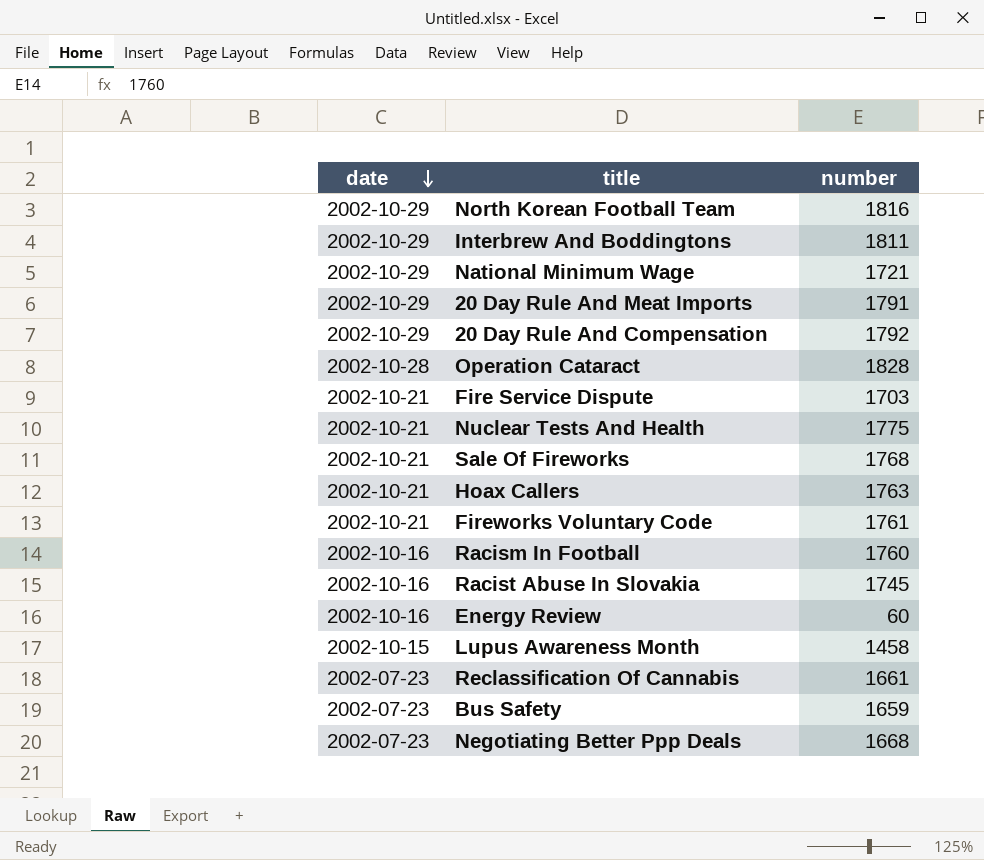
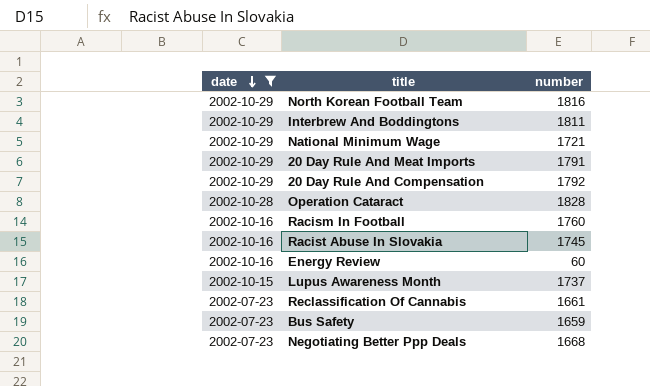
filter: none -> date != 2002-10-21
Lupus Awareness Month | number: 1458 -> 1737

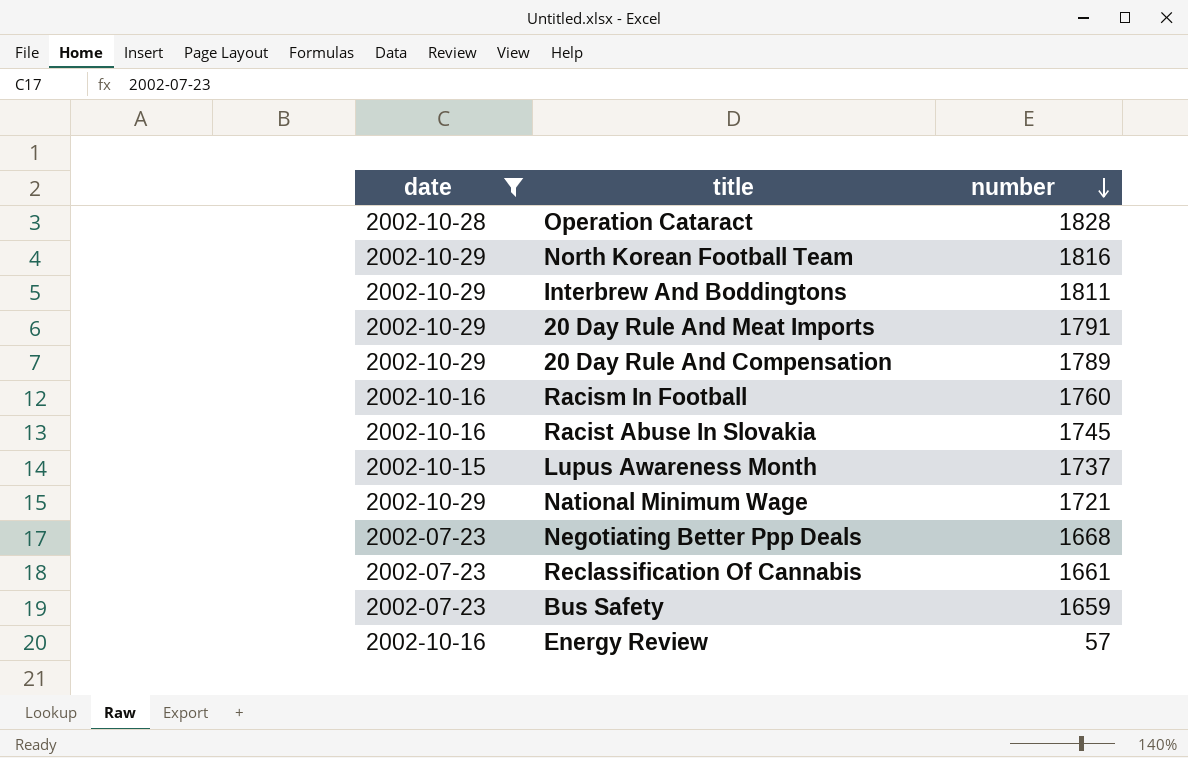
row order: date descending -> number descending
20 Day Rule And Compensation | number: 1792 -> 1789
Energy Review | number: 60 -> 57

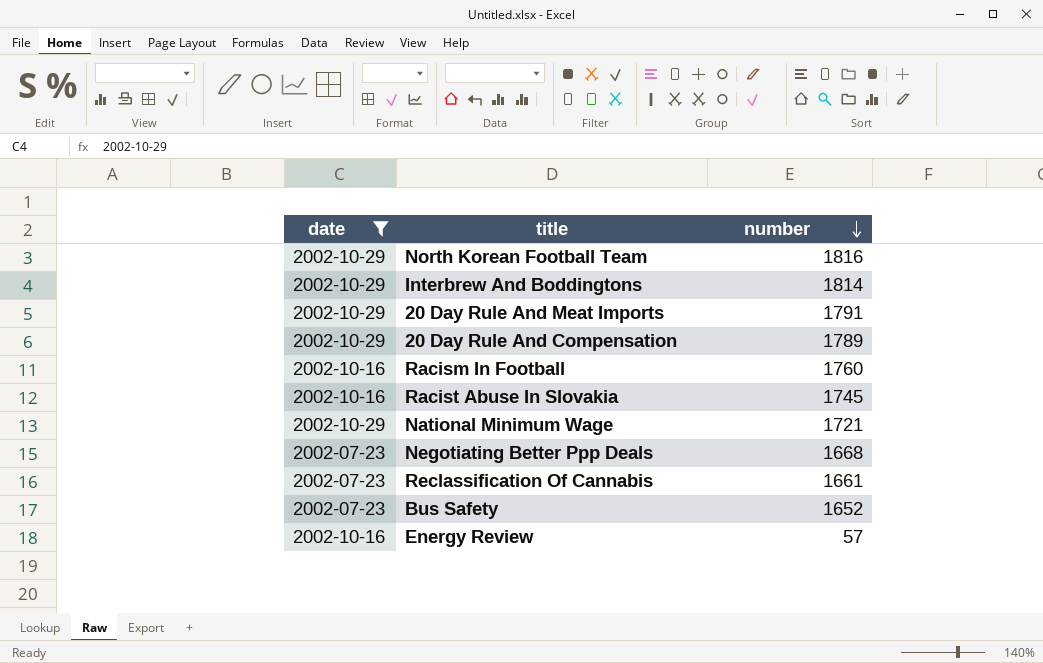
row Operation Cataract: 2002-10-28 | 1828 -> none
row Lupus Awareness Month: 2002-10-15 | 1737 -> none
Interbrew And Boddingtons | number: 1811 -> 1814
Bus Safety | number: 1659 -> 1652

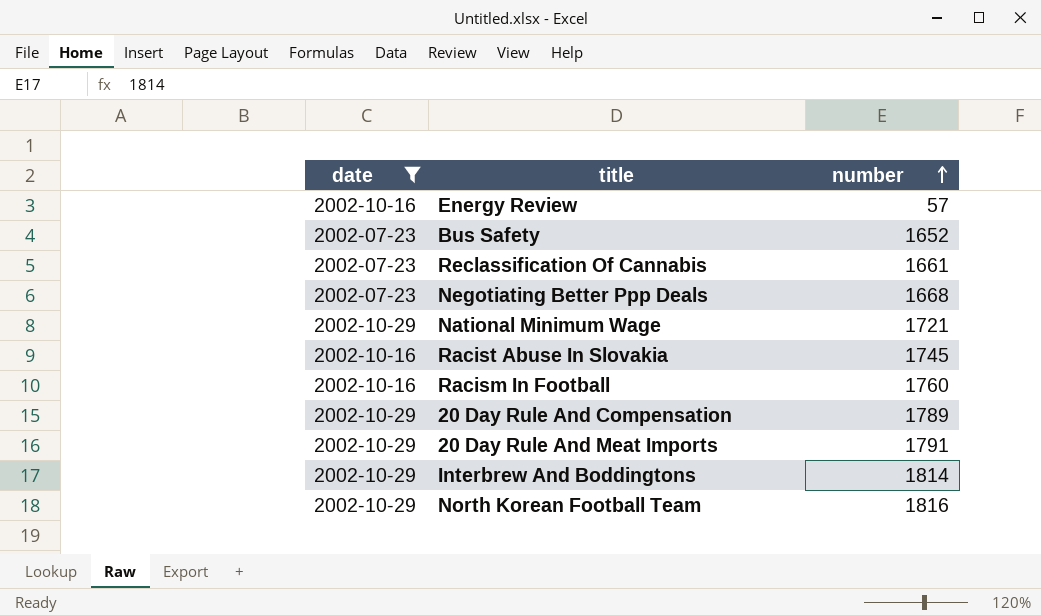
row order: number descending -> number ascending

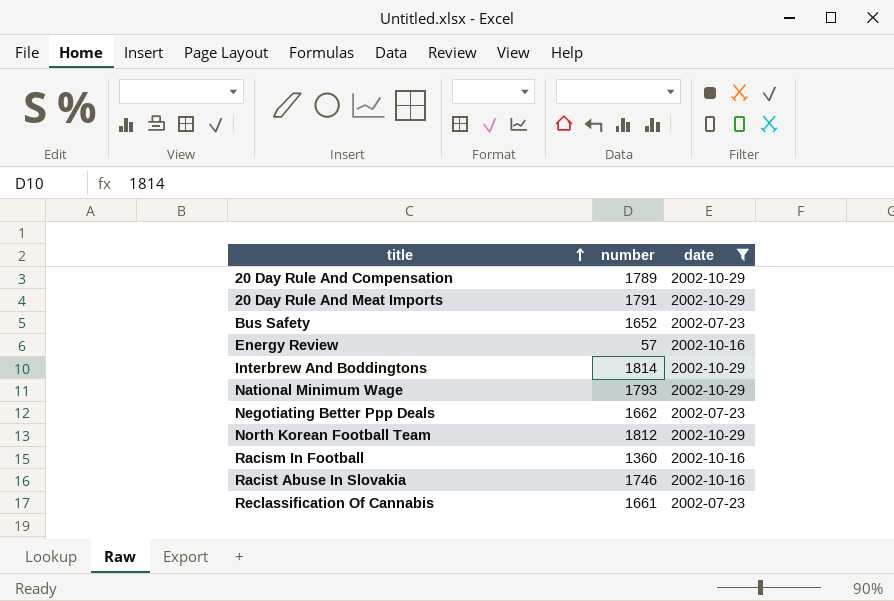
row order: number ascending -> title ascending
column date | position: 1 -> 3
National Minimum Wage | number: 1721 -> 1793
Negotiating Better Ppp Deals | number: 1668 -> 1662
North Korean Football Team | number: 1816 -> 1812
Racism In Football | number: 1760 -> 1360
Racist Abuse In Slovakia | number: 1745 -> 1746

